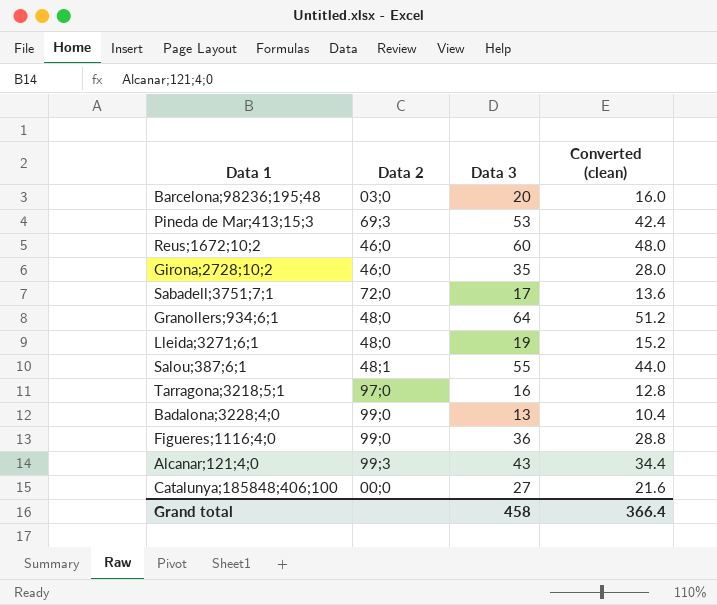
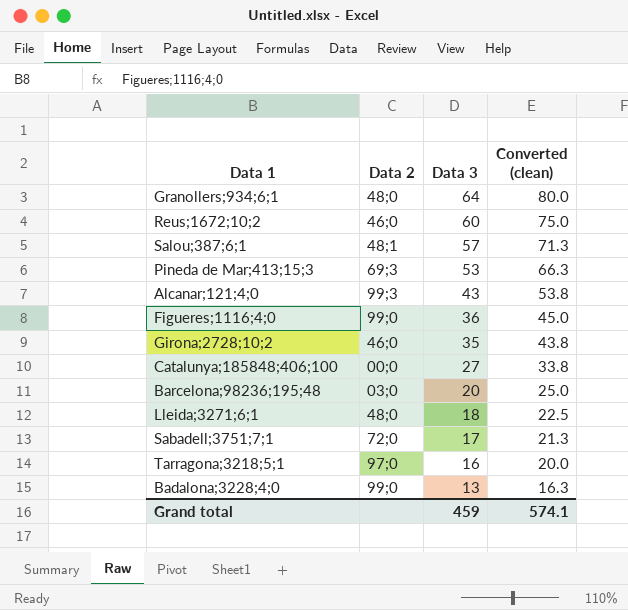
row order: none -> Data 3 descending
column Converted (clean) | formula: [Data 3] * 0.8 -> [Data 3] * 1.25
Salou;387;6;1 | Data 3: 55 -> 57
Lleida;3271;6;1 | Data 3: 19 -> 18
Grand total | Data 3: 458 -> 459
Grand total | Converted (clean): 366.4 -> 574.1

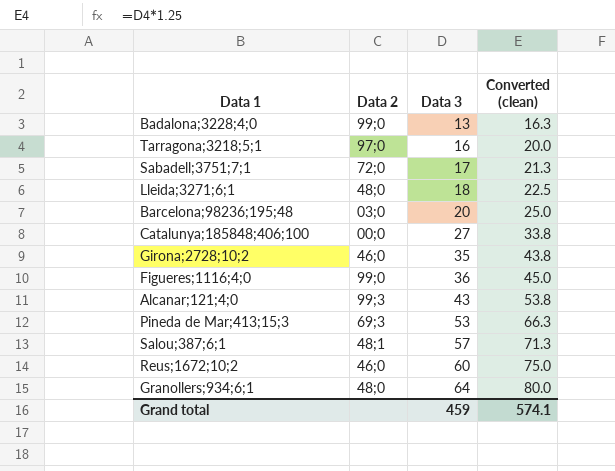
row order: Data 3 descending -> Data 3 ascending

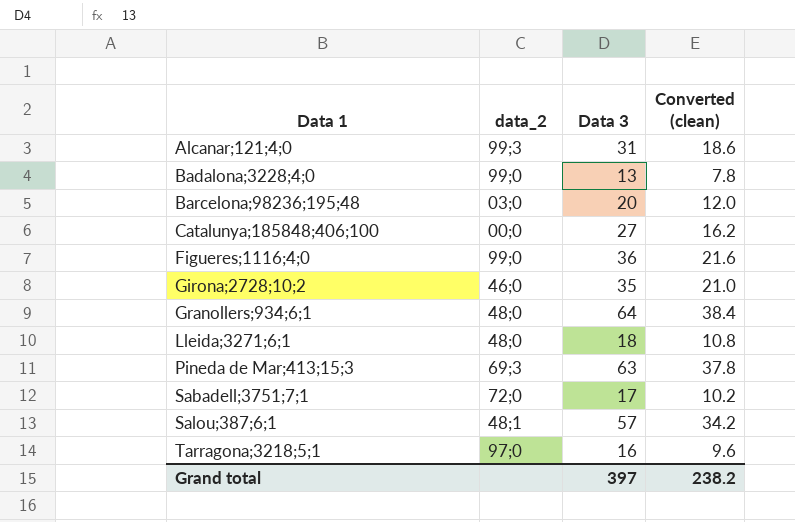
row order: Data 3 ascending -> Data 1 ascending
column name: Data 2 -> data_2
column Converted (clean) | formula: [Data 3] * 1.25 -> [Data 3] * 0.6
row Reus;1672;10;2: 46;0 | 60 | 75.0 -> none
Alcanar;121;4;0 | Data 3: 43 -> 31
Pineda de Mar;413;15;3 | Data 3: 53 -> 63
Grand total | Data 3: 459 -> 397
Grand total | Converted (clean): 574.1 -> 238.2

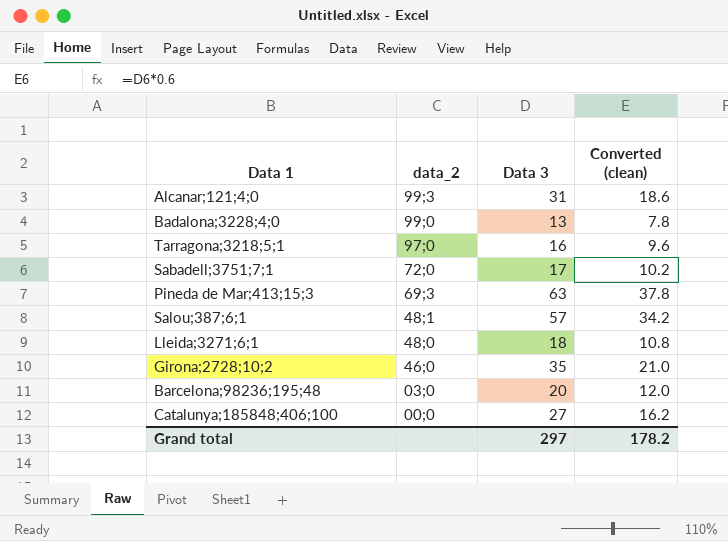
row order: Data 1 ascending -> data_2 descending
row Figueres;1116;4;0: 99;0 | 36 | 21.6 -> none
row Granollers;934;6;1: 48;0 | 64 | 38.4 -> none
Grand total | Data 3: 397 -> 297
Grand total | Converted (clean): 238.2 -> 178.2

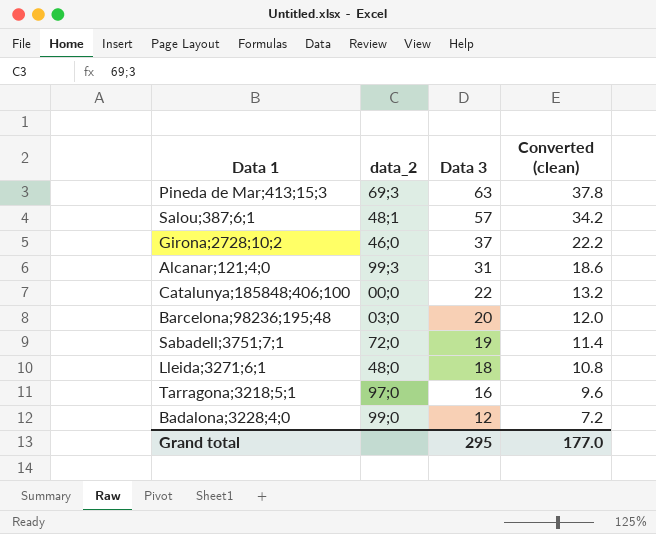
row order: data_2 descending -> Data 3 descending
Girona;2728;10;2 | Data 3: 35 -> 37
Girona;2728;10;2 | Converted (clean): 21.0 -> 22.2
Catalunya;185848;406;100 | Data 3: 27 -> 22
Catalunya;185848;406;100 | Converted (clean): 16.2 -> 13.2
Sabadell;3751;7;1 | Data 3: 17 -> 19
Sabadell;3751;7;1 | Converted (clean): 10.2 -> 11.4
Badalona;3228;4;0 | Data 3: 13 -> 12
Badalona;3228;4;0 | Converted (clean): 7.8 -> 7.2
Grand total | Data 3: 297 -> 295
Grand total | Converted (clean): 178.2 -> 177.0

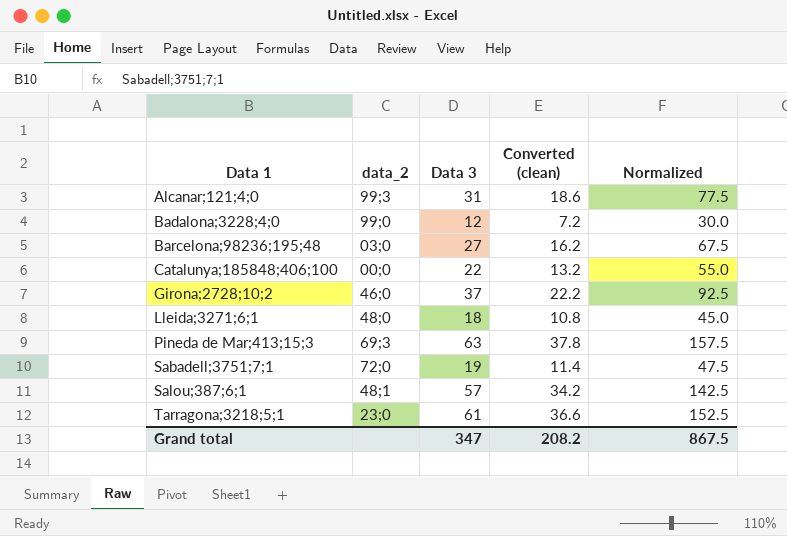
row order: Data 3 descending -> Data 1 ascending
column Normalized | formula: none -> [Data 3] * 2.5
Barcelona;98236;195;48 | Data 3: 20 -> 27
Barcelona;98236;195;48 | Converted (clean): 12.0 -> 16.2
Tarragona;3218;5;1 | data_2: 97;0 -> 23;0
Tarragona;3218;5;1 | Data 3: 16 -> 61
Tarragona;3218;5;1 | Converted (clean): 9.6 -> 36.6
Grand total | Data 3: 295 -> 347
Grand total | Converted (clean): 177.0 -> 208.2

